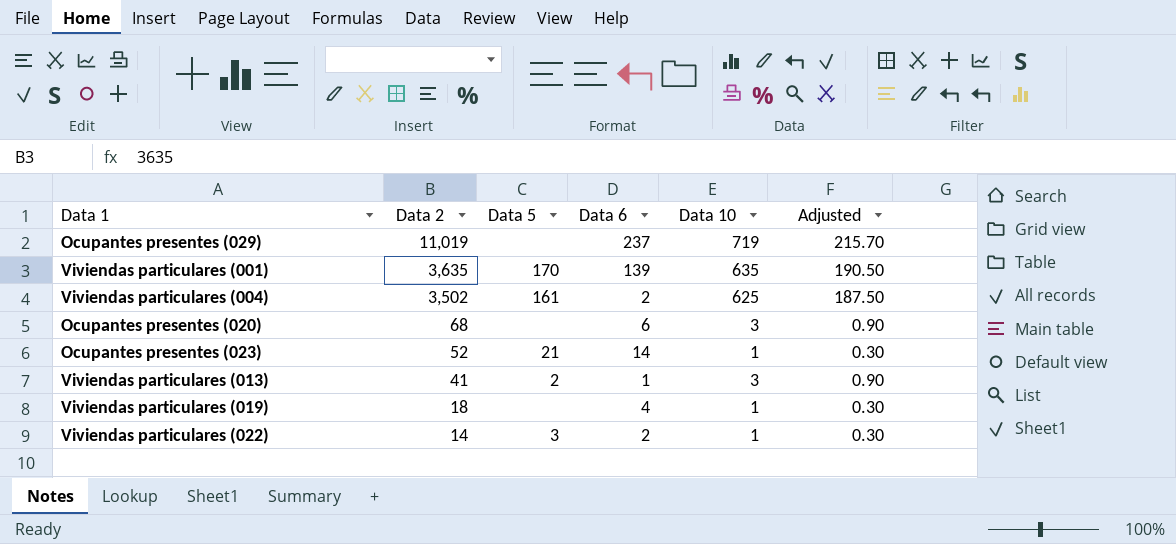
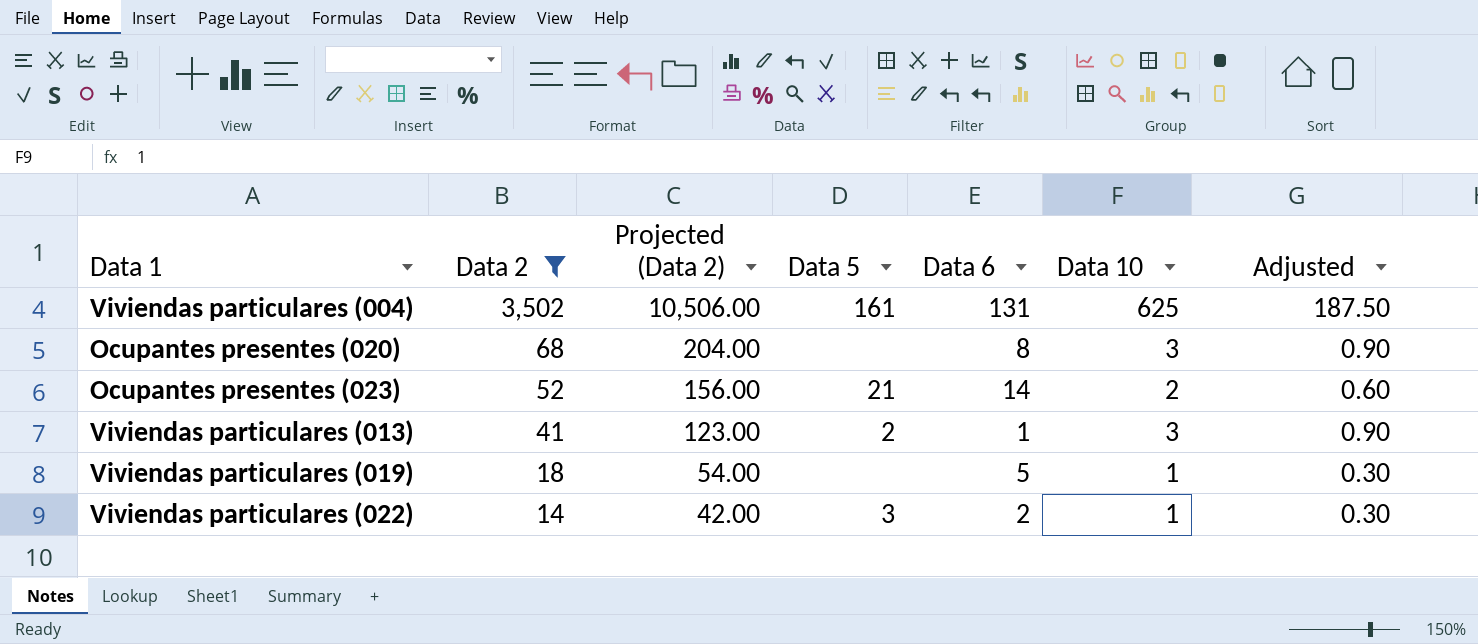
filter: none -> Data 2 <= 3,502
column Projected (Data 2) | formula: none -> [Data 2] * 3
Viviendas particulares (004) | Data 6: 2 -> 131
Ocupantes presentes (020) | Data 6: 6 -> 8
Ocupantes presentes (023) | Data 10: 1 -> 2
Ocupantes presentes (023) | Adjusted: 0.30 -> 0.60
Viviendas particulares (019) | Data 6: 4 -> 5

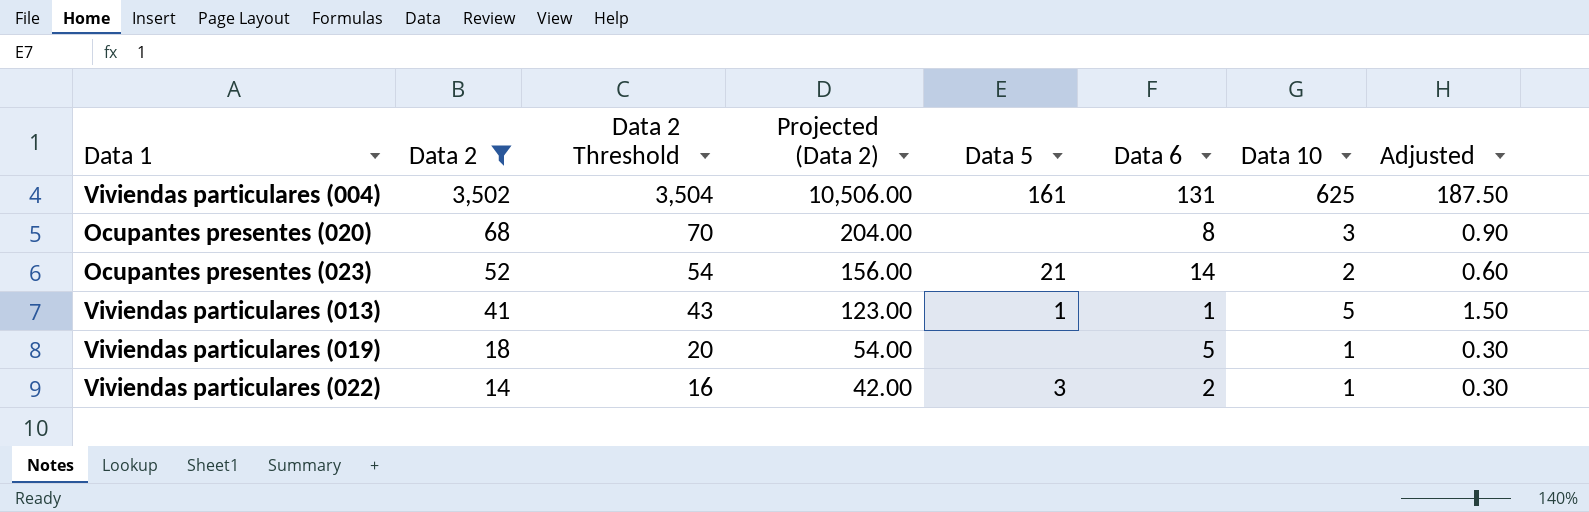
column Data 2 Threshold | formula: none -> [Data 2] + 2
Viviendas particulares (013) | Data 5: 2 -> 1
Viviendas particulares (013) | Data 10: 3 -> 5
Viviendas particulares (013) | Adjusted: 0.90 -> 1.50

